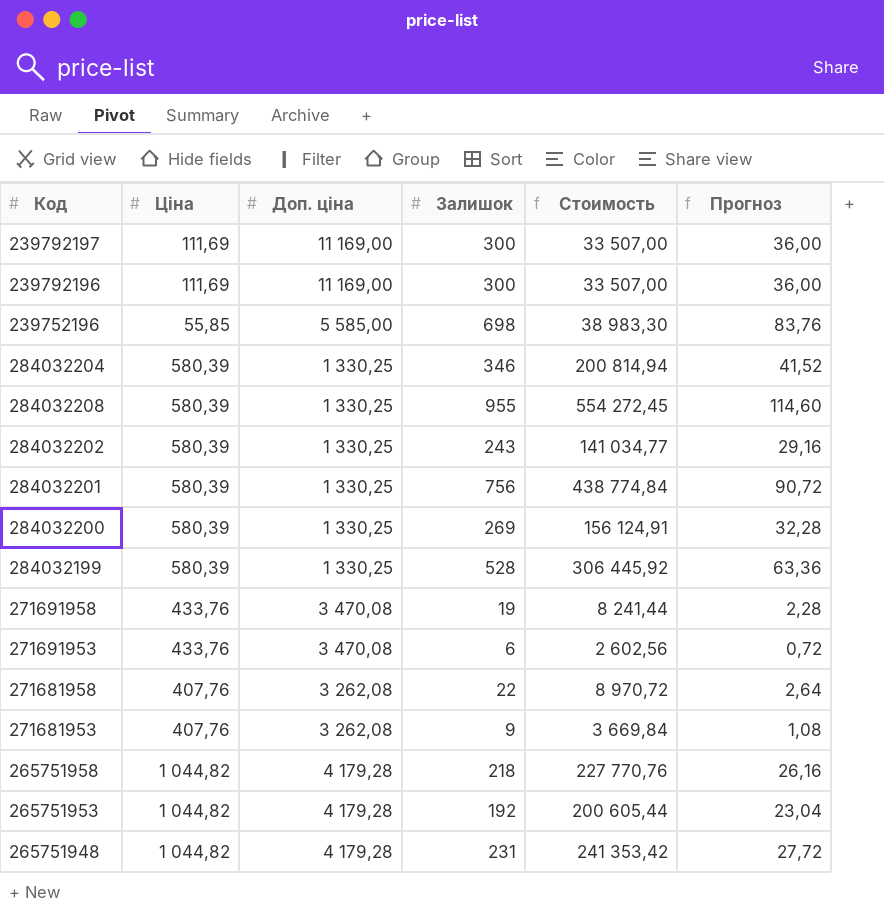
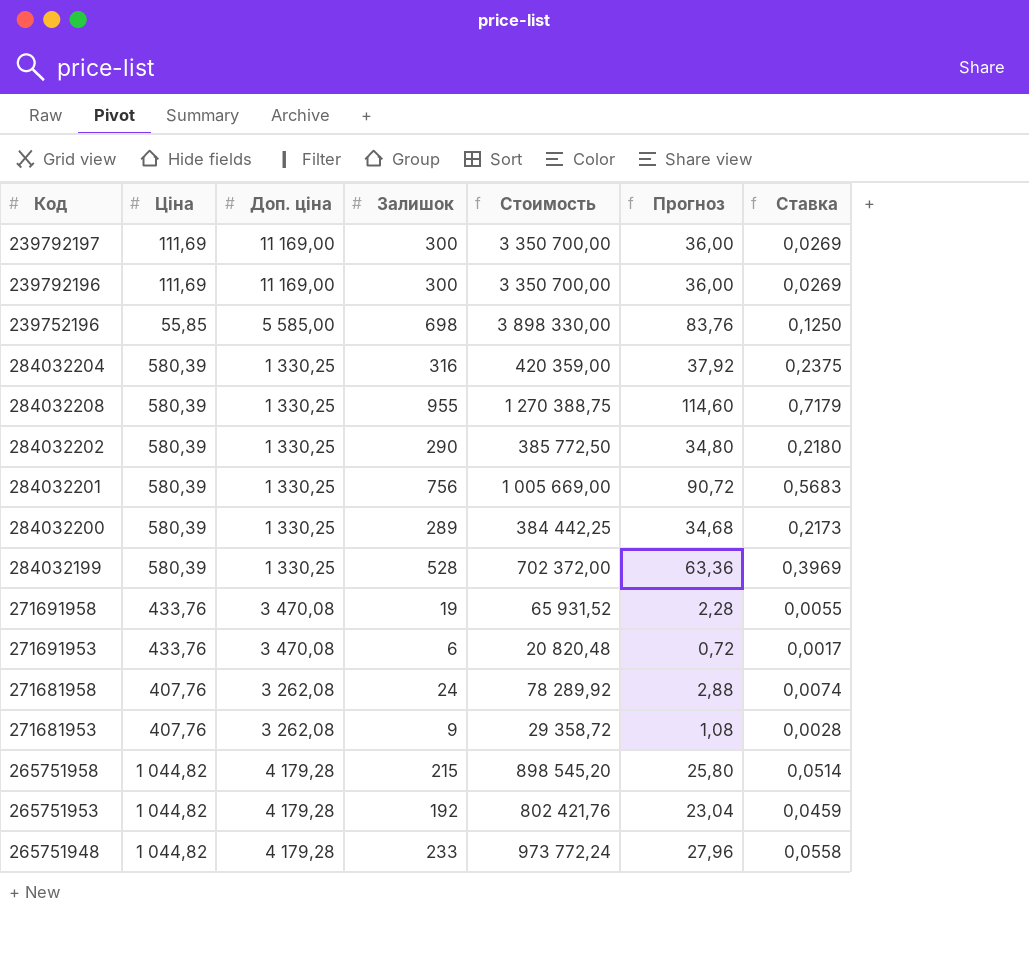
column Стоимость | formula: [Ціна] * [Залишок] -> [Доп. ціна] * [Залишок]
column Ставка | formula: none -> [Залишок] / [Доп. ціна]
284032204 | Залишок: 346 -> 316
284032204 | Прогноз: 41,52 -> 37,92
284032202 | Залишок: 243 -> 290
284032202 | Прогноз: 29,16 -> 34,80
284032200 | Залишок: 269 -> 289
284032200 | Прогноз: 32,28 -> 34,68
271681958 | Залишок: 22 -> 24
271681958 | Прогноз: 2,64 -> 2,88
265751958 | Залишок: 218 -> 215
265751958 | Прогноз: 26,16 -> 25,80
265751948 | Залишок: 231 -> 233
265751948 | Прогноз: 27,72 -> 27,96

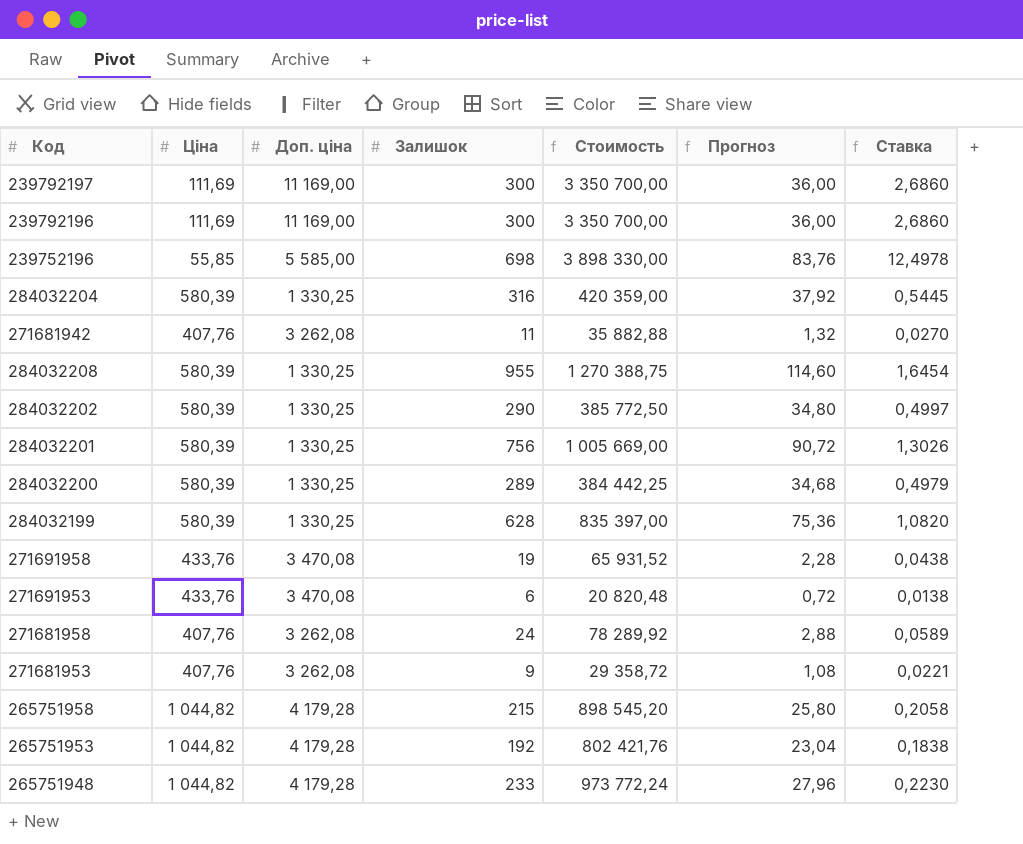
column Ставка | formula: [Залишок] / [Доп. ціна] -> [Залишок] / [Ціна]
row 271681942: none -> 407,76 | 3 262,08 | 11 | 35 882,88 | 1,32 | 0,0270
284032199 | Залишок: 528 -> 628
284032199 | Стоимость: 702 372,00 -> 835 397,00
284032199 | Прогноз: 63,36 -> 75,36

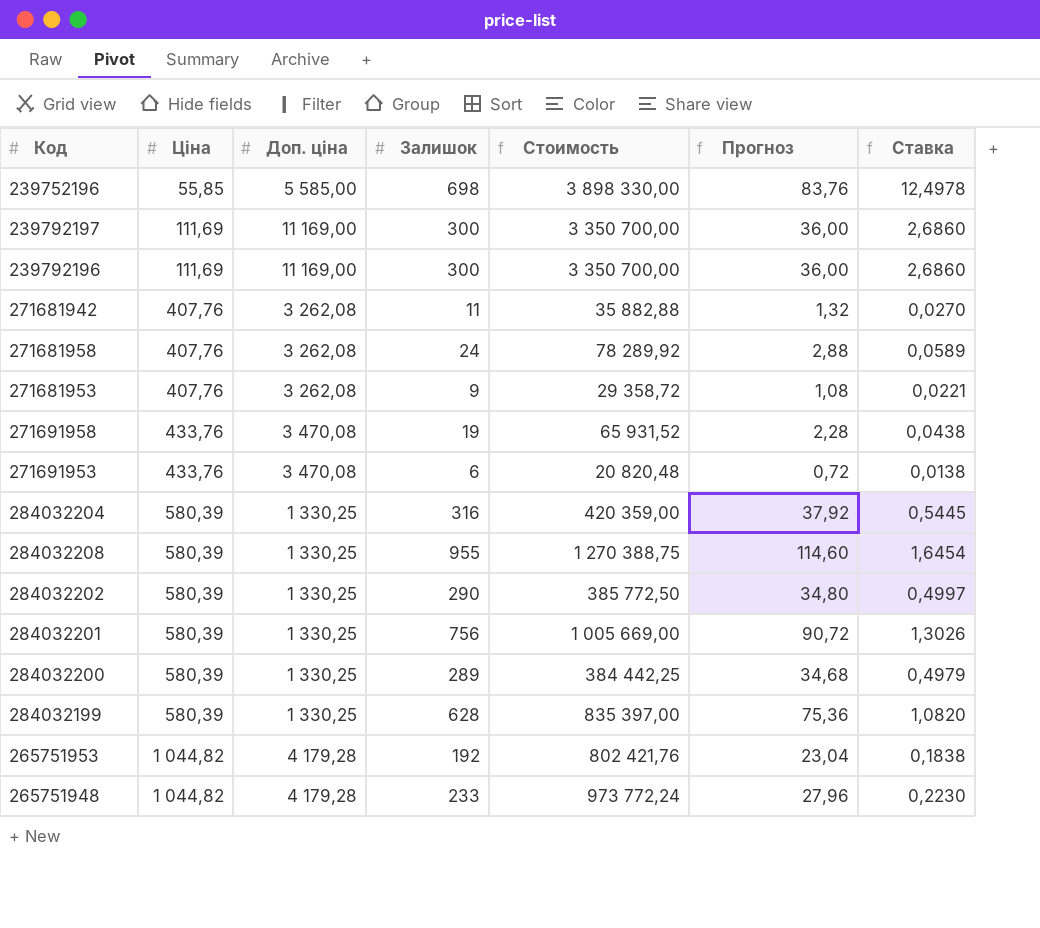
row order: none -> Ціна ascending
row 265751958: 1 044,82 | 4 179,28 | 215 | 898 545,20 | 25,80 | 0,2058 -> none

